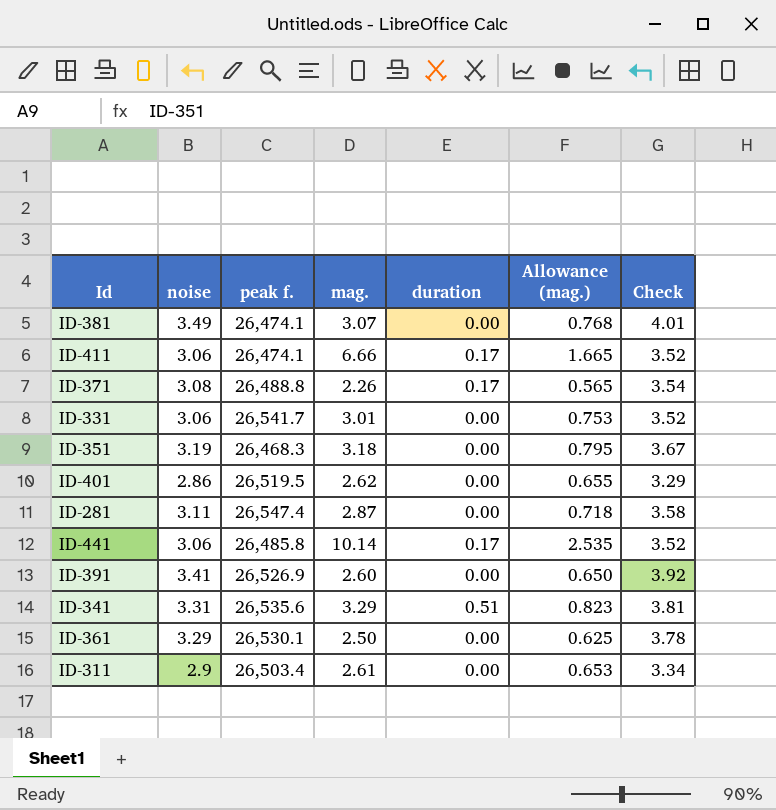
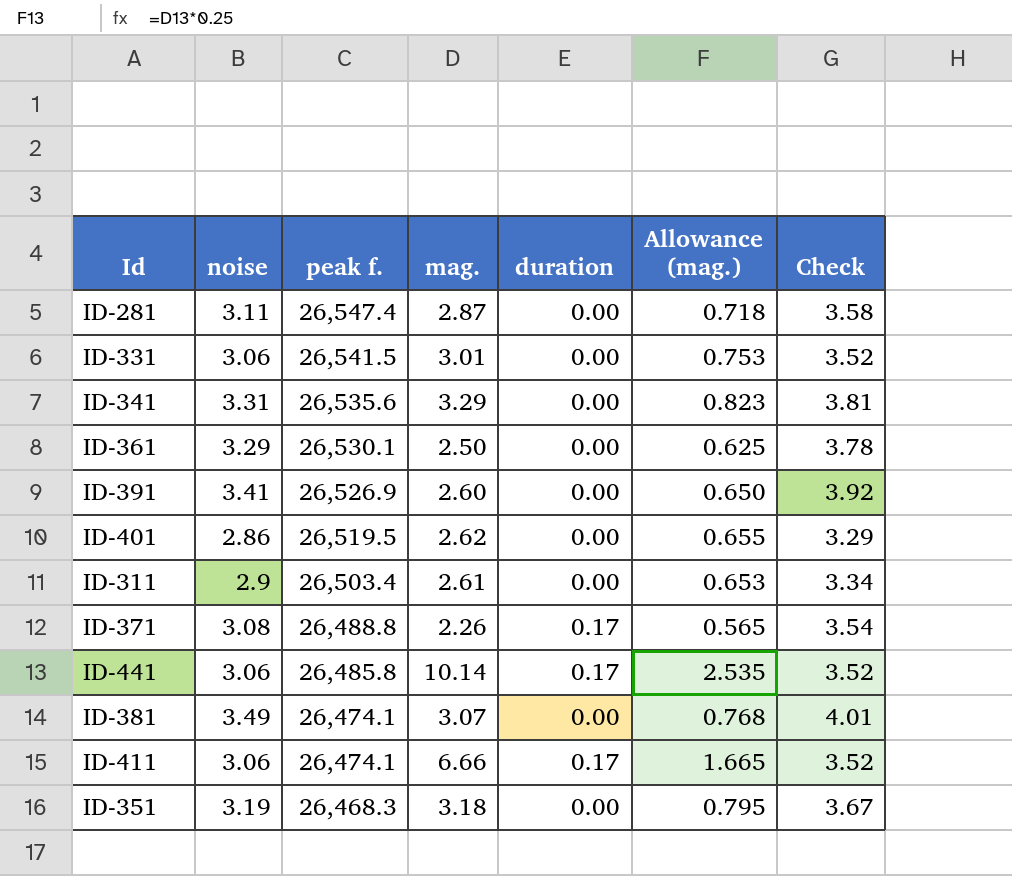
row order: none -> peak f. descending
ID-331 | peak f.: 26,541.7 -> 26,541.5
ID-341 | duration: 0.51 -> 0.00

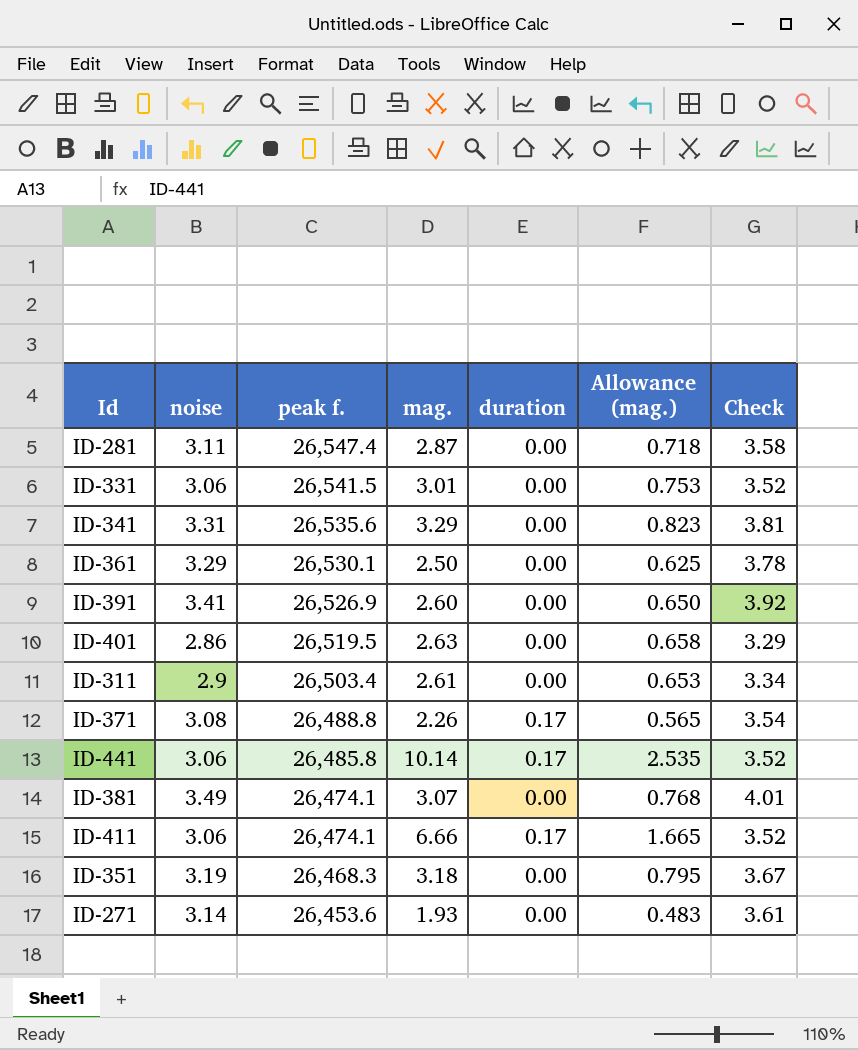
ID-401 | mag.: 2.62 -> 2.63
ID-401 | Allowance (mag.): 0.655 -> 0.658
row ID-271: none -> 3.14 | 26,453.6 | 1.93 | 0.00 | 0.483 | 3.61

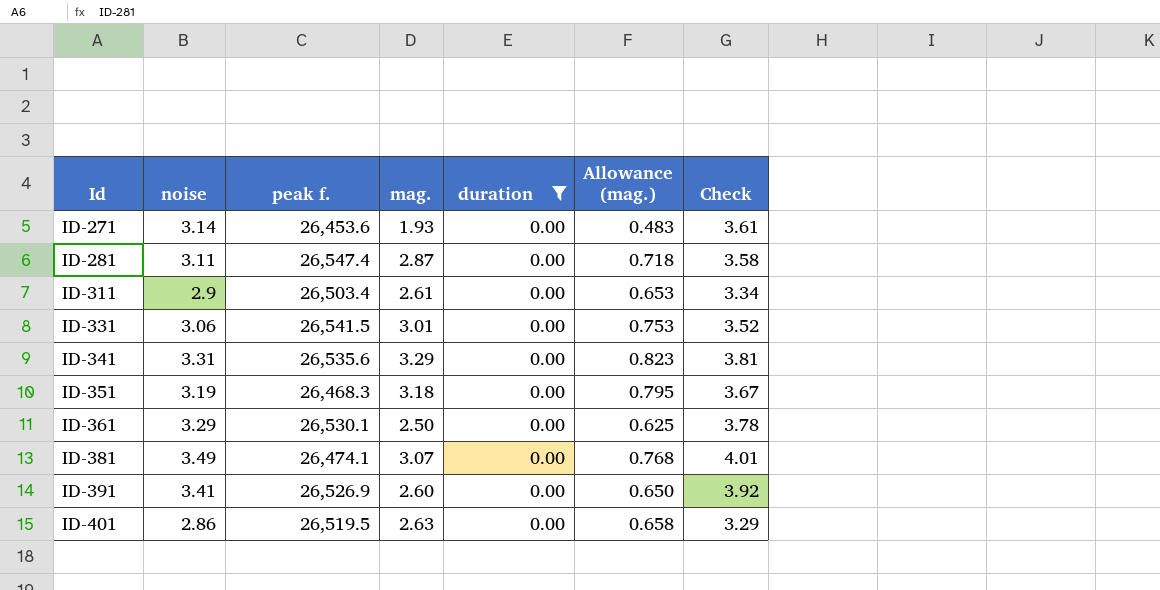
filter: none -> duration = 0.00
row order: peak f. descending -> Id ascending

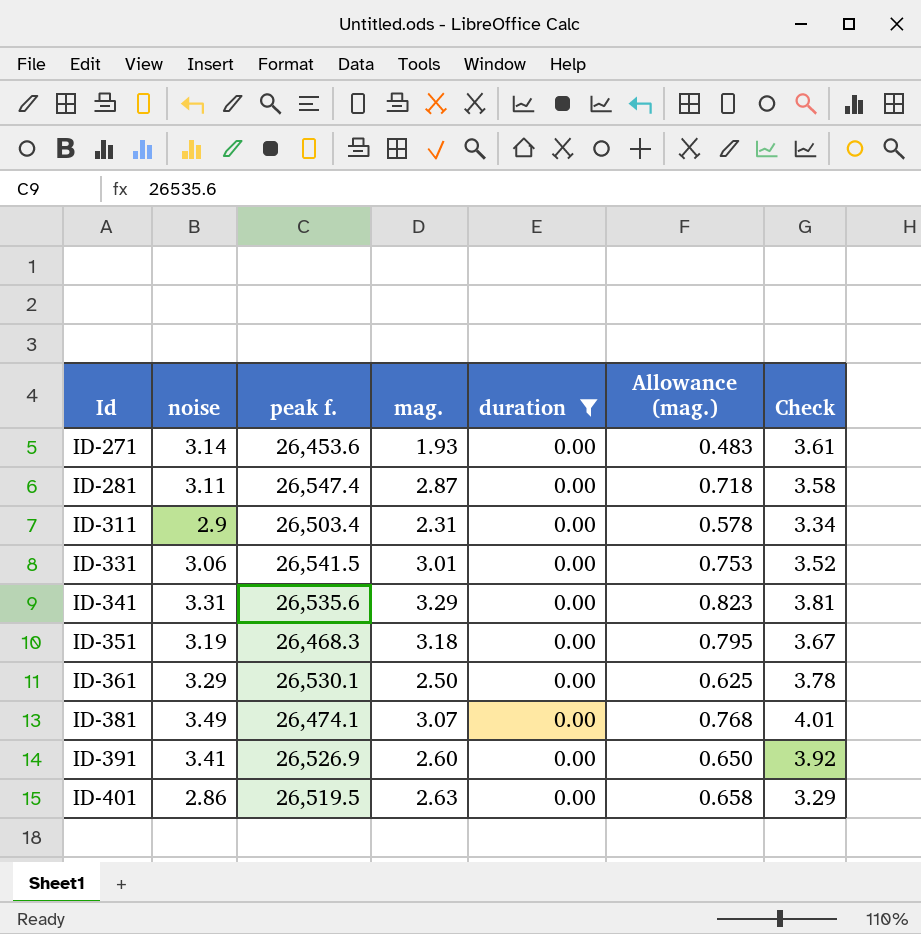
ID-311 | mag.: 2.61 -> 2.31
ID-311 | Allowance (mag.): 0.653 -> 0.578

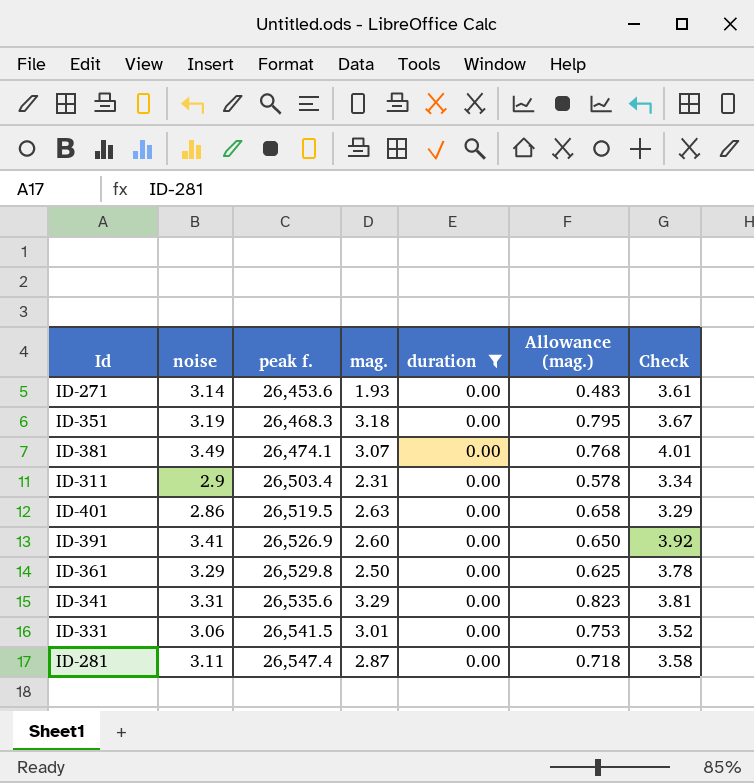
row order: Id ascending -> peak f. ascending
ID-361 | peak f.: 26,530.1 -> 26,529.8

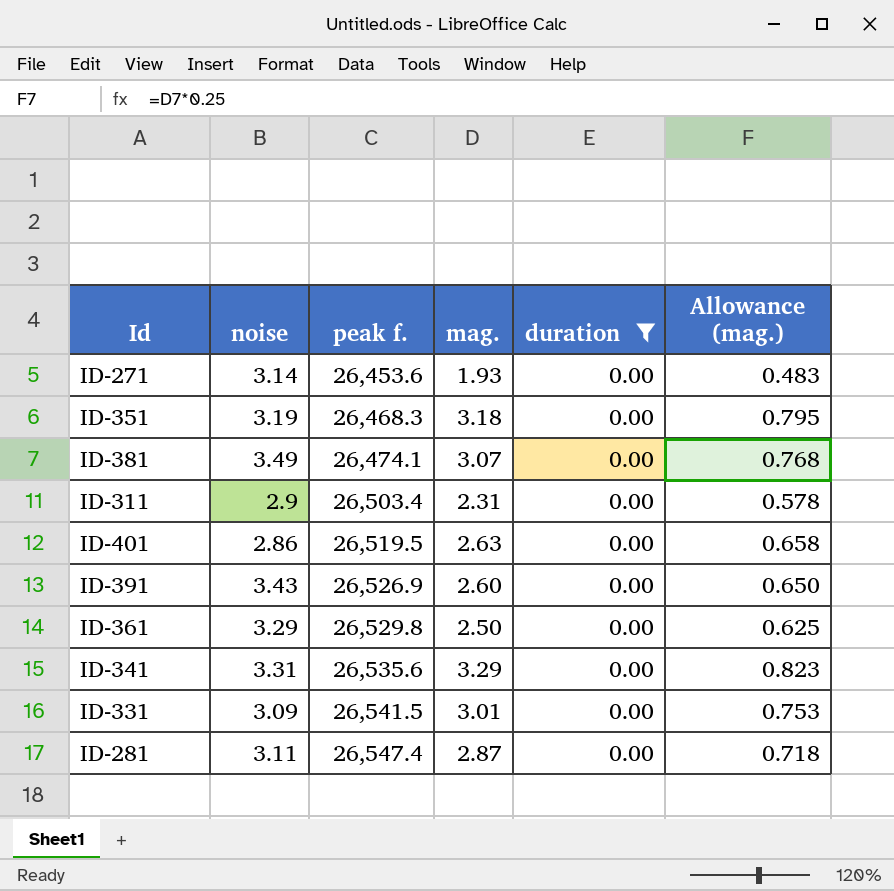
column Check | formula: [noise] * 1.15 -> none
ID-391 | noise: 3.41 -> 3.43
ID-331 | noise: 3.06 -> 3.09

